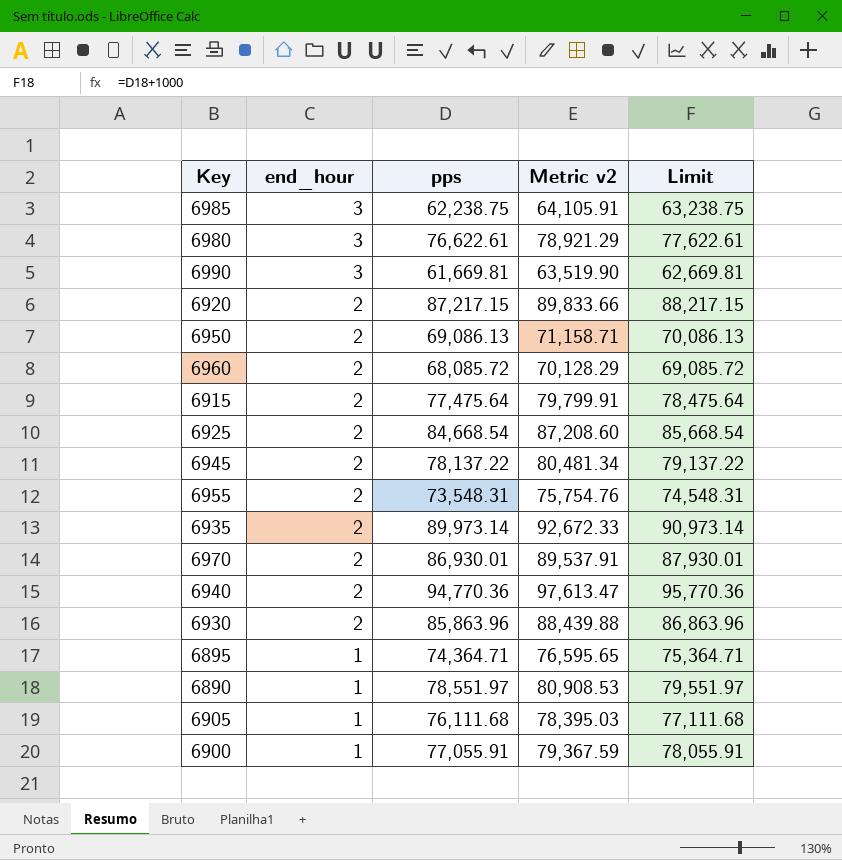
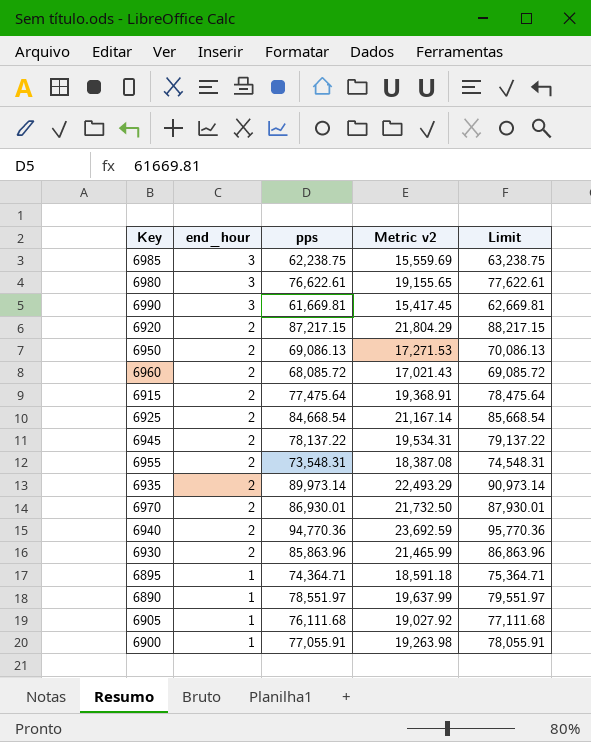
column Metric v2 | formula: [pps] * 1.03 -> [pps] * 0.25

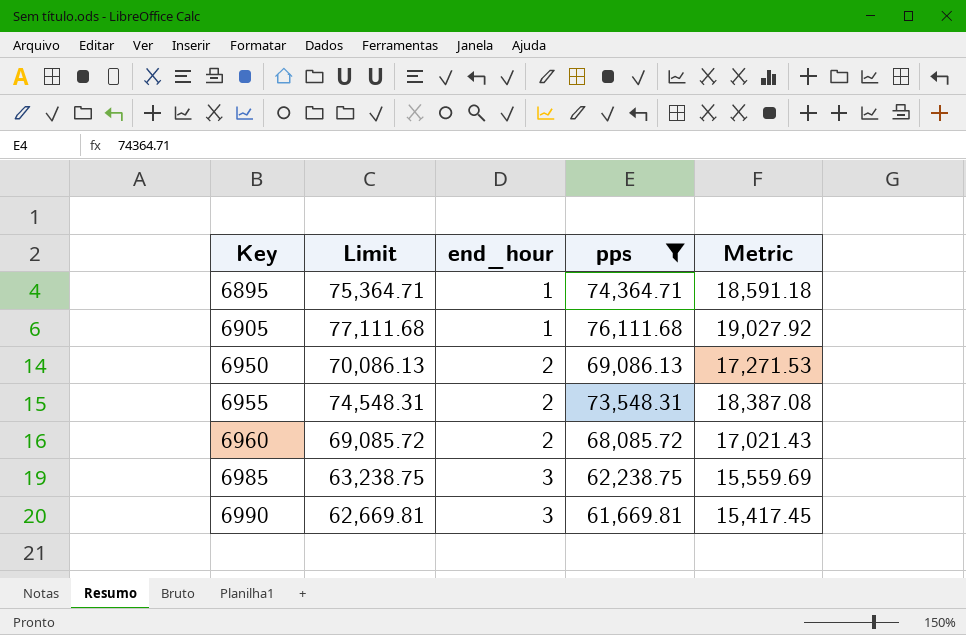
filter: none -> pps <= 76,111.68
row order: end_hour descending -> Key ascending
column Limit | position: 5 -> 2
column name: Metric v2 -> Metric

